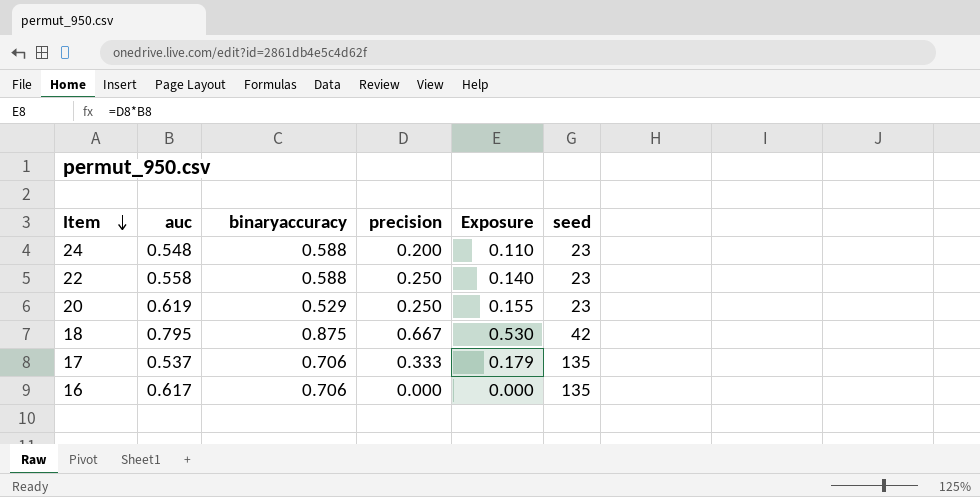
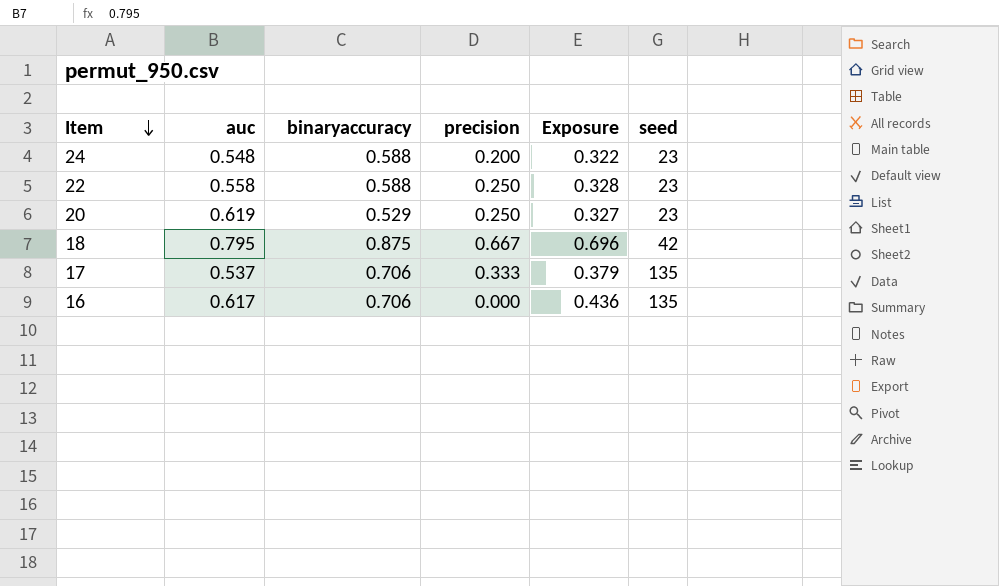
column Exposure | formula: [auc] * [precision] -> [auc] * [binaryaccuracy]

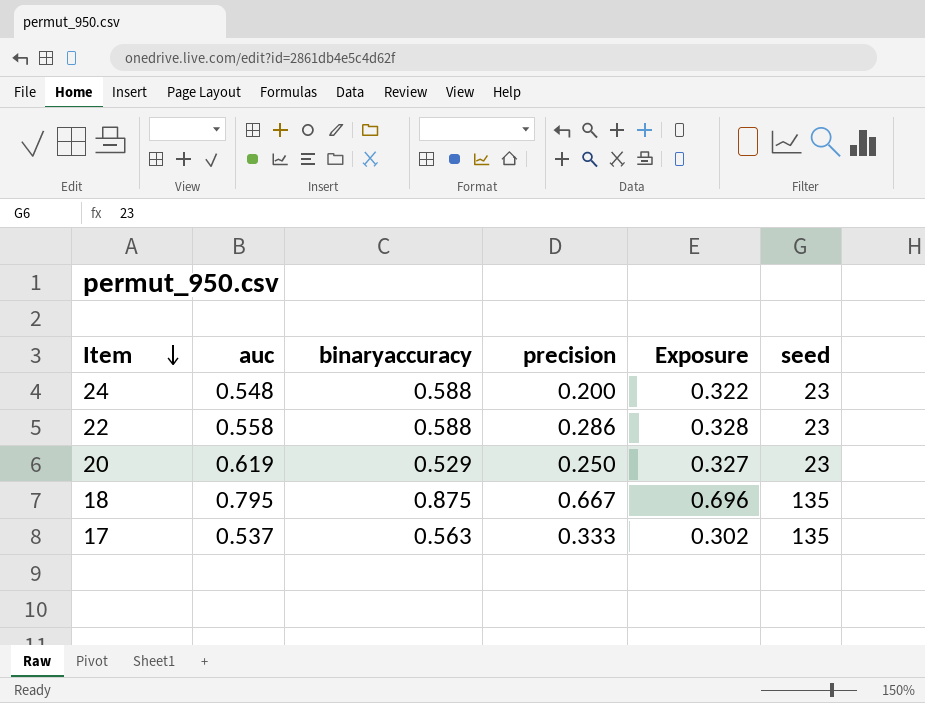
row 16: 0.617 | 0.706 | 0.000 | 0.436 | 135 -> none
22 | precision: 0.250 -> 0.286
18 | seed: 42 -> 135
17 | binaryaccuracy: 0.706 -> 0.563
17 | Exposure: 0.379 -> 0.302

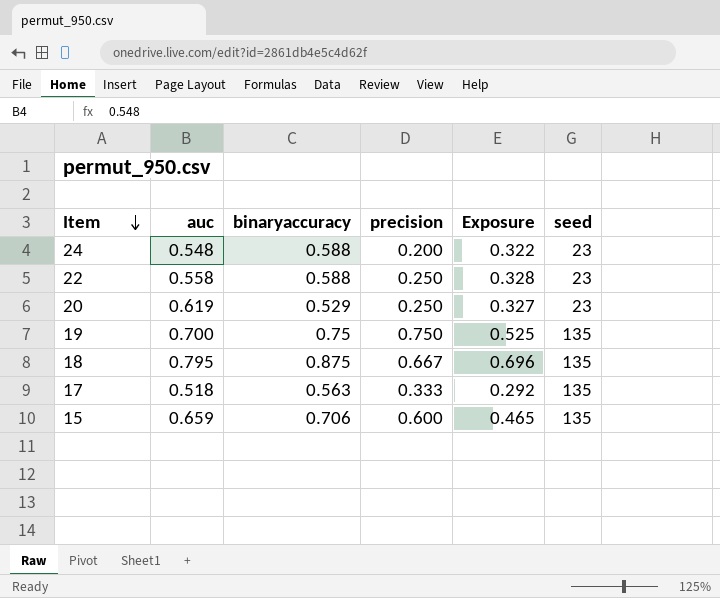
22 | precision: 0.286 -> 0.250
row 19: none -> 0.700 | 0.75 | 0.750 | 0.525 | 135
17 | auc: 0.537 -> 0.518
17 | Exposure: 0.302 -> 0.292
row 15: none -> 0.659 | 0.706 | 0.600 | 0.465 | 135

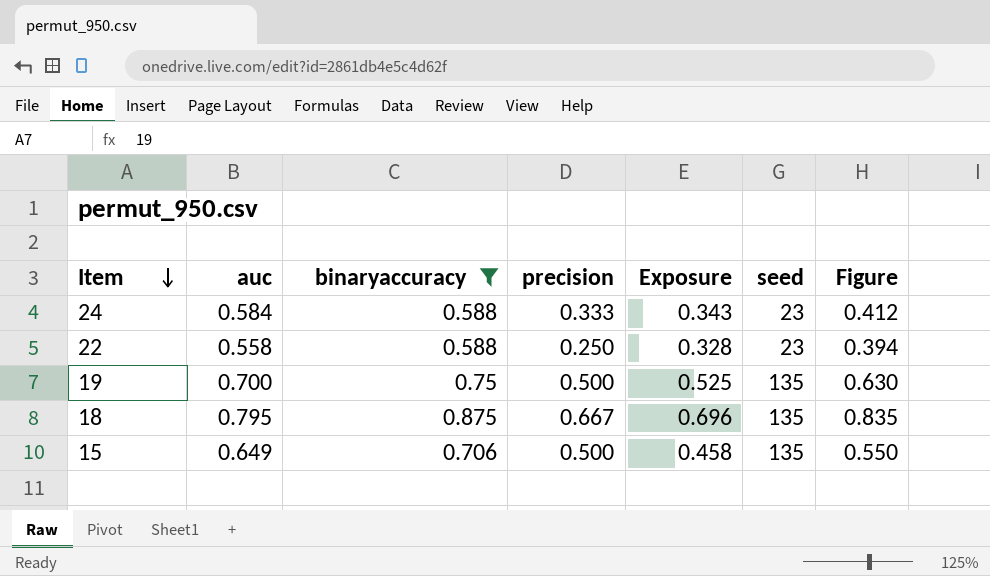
filter: none -> binaryaccuracy >= 0.588
column Figure | formula: none -> [Exposure] * 1.2
24 | auc: 0.548 -> 0.584
24 | precision: 0.200 -> 0.333
24 | Exposure: 0.322 -> 0.343
19 | precision: 0.750 -> 0.500
15 | auc: 0.659 -> 0.649
15 | precision: 0.600 -> 0.500
15 | Exposure: 0.465 -> 0.458

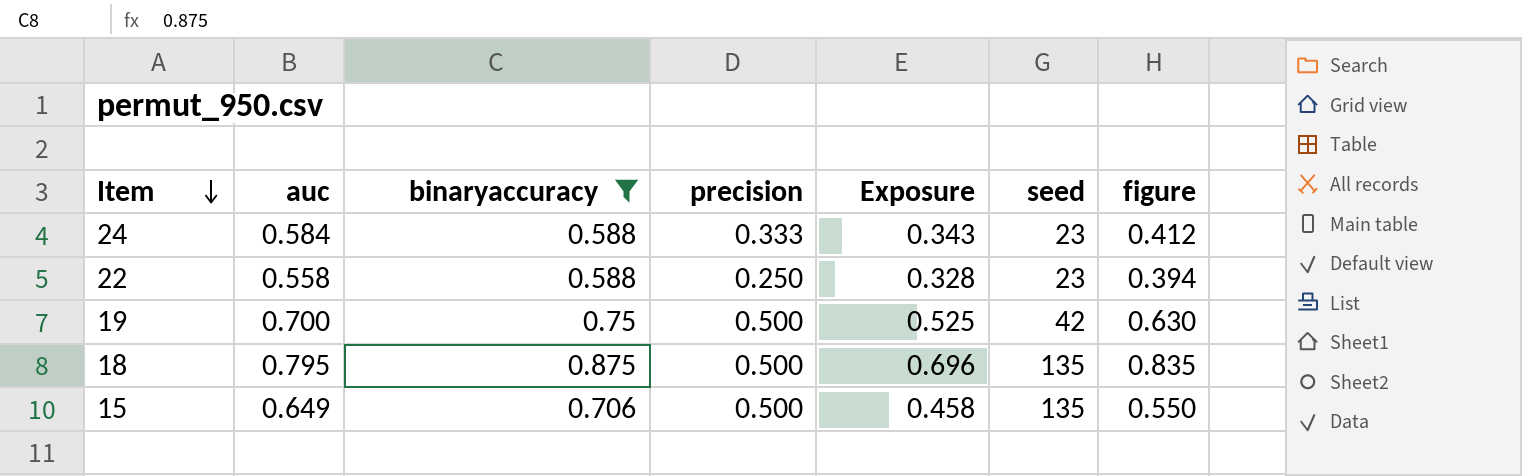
column name: Figure -> figure
19 | seed: 135 -> 42
18 | precision: 0.667 -> 0.500

